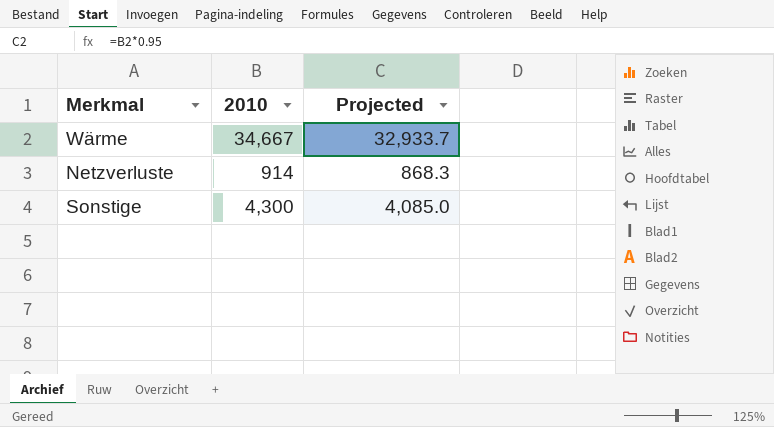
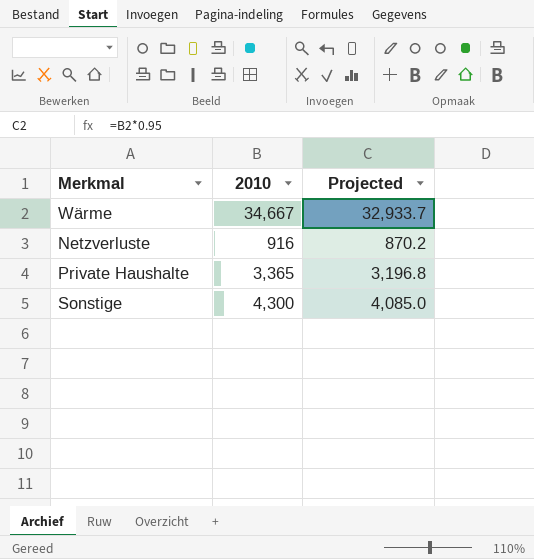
Netzverluste | 2010: 914 -> 916
Netzverluste | Projected: 868.3 -> 870.2
row Private Haushalte: none -> 3,365 | 3,196.8

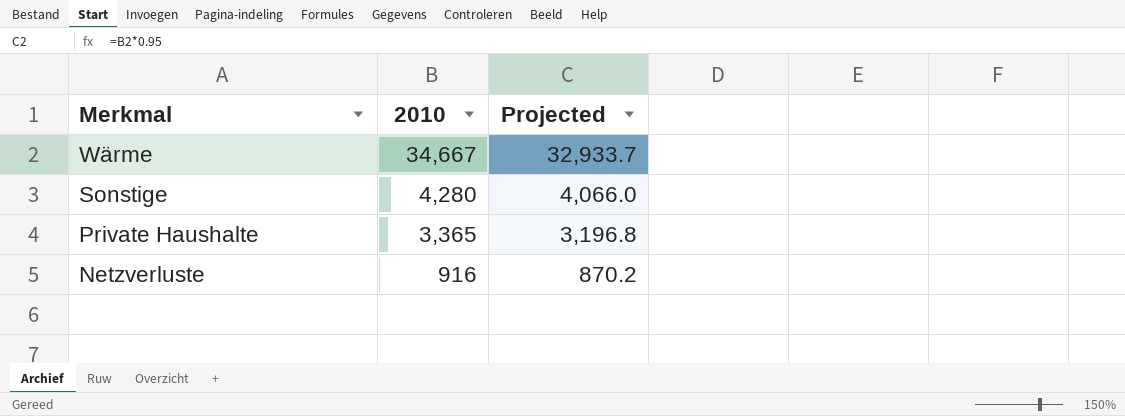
row order: none -> Merkmal descending
Sonstige | 2010: 4,300 -> 4,280
Sonstige | Projected: 4,085.0 -> 4,066.0

